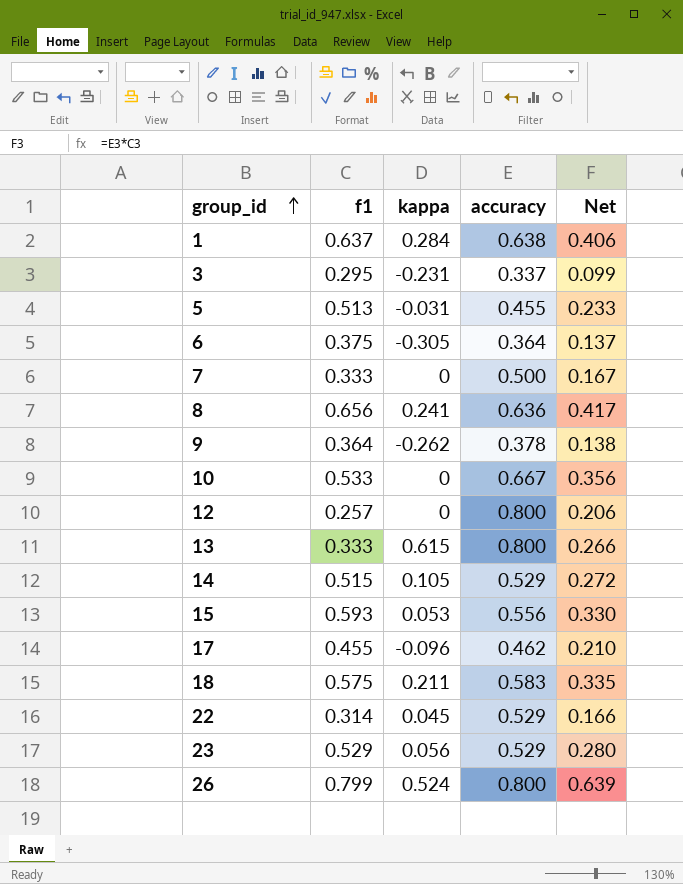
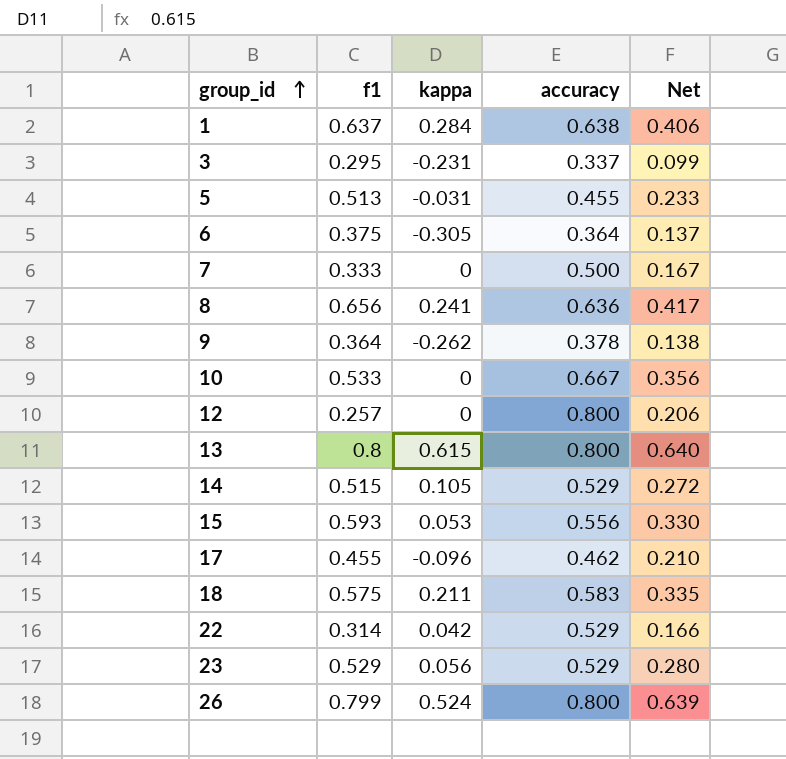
13 | f1: 0.333 -> 0.8
13 | Net: 0.266 -> 0.640
22 | kappa: 0.045 -> 0.042

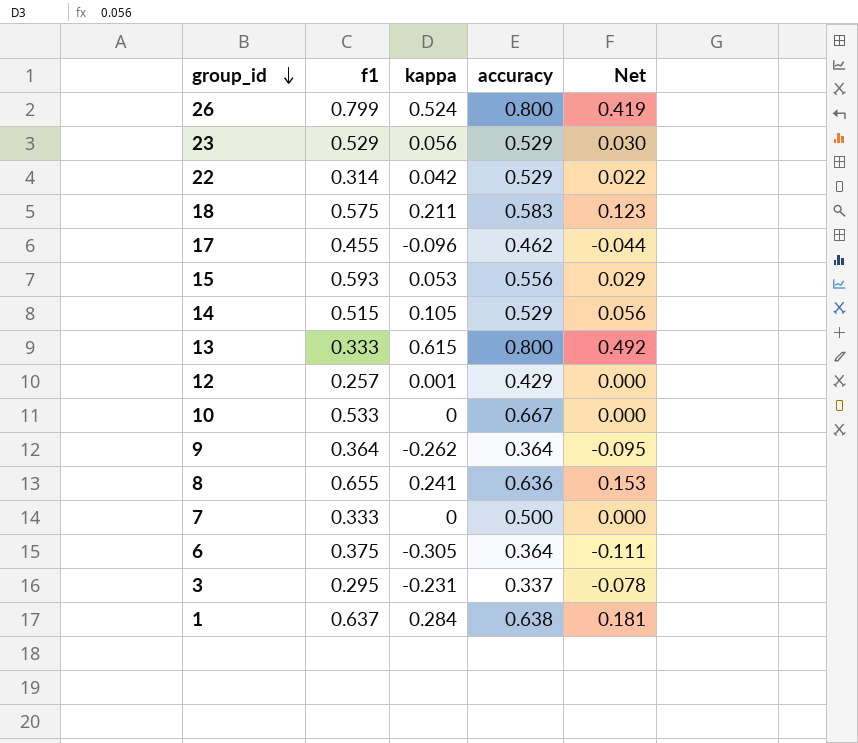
row order: group_id ascending -> group_id descending
column Net | formula: [f1] * [accuracy] -> [kappa] * [accuracy]
row 5: 0.513 | -0.031 | 0.455 | 0.233 -> none
13 | f1: 0.8 -> 0.333
12 | kappa: 0 -> 0.001
12 | accuracy: 0.800 -> 0.429
9 | accuracy: 0.378 -> 0.364
8 | f1: 0.656 -> 0.655

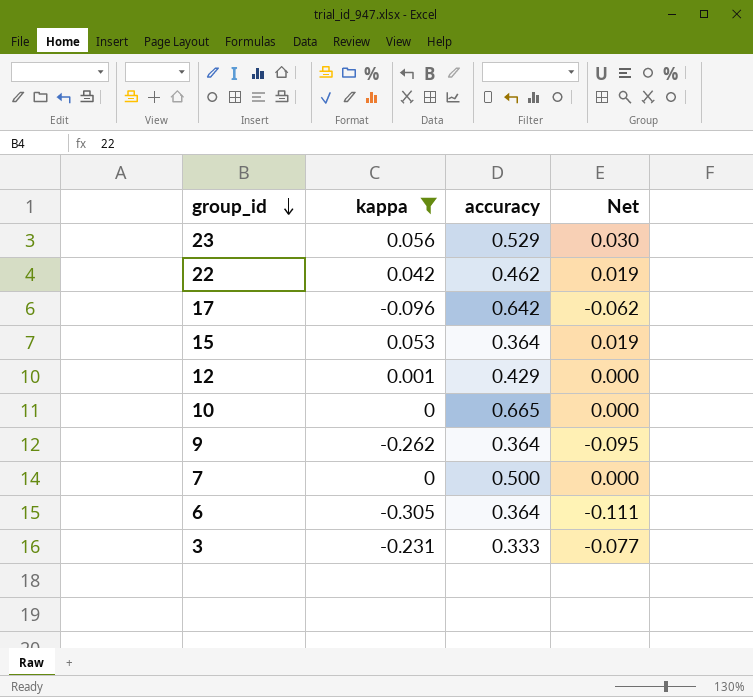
filter: none -> kappa <= 0.056
column f1 | position: 2 -> none
22 | accuracy: 0.529 -> 0.462
22 | Net: 0.022 -> 0.019
17 | accuracy: 0.462 -> 0.642
17 | Net: -0.044 -> -0.062
15 | accuracy: 0.556 -> 0.364
15 | Net: 0.029 -> 0.019
10 | accuracy: 0.667 -> 0.665
3 | accuracy: 0.337 -> 0.333
3 | Net: -0.078 -> -0.077

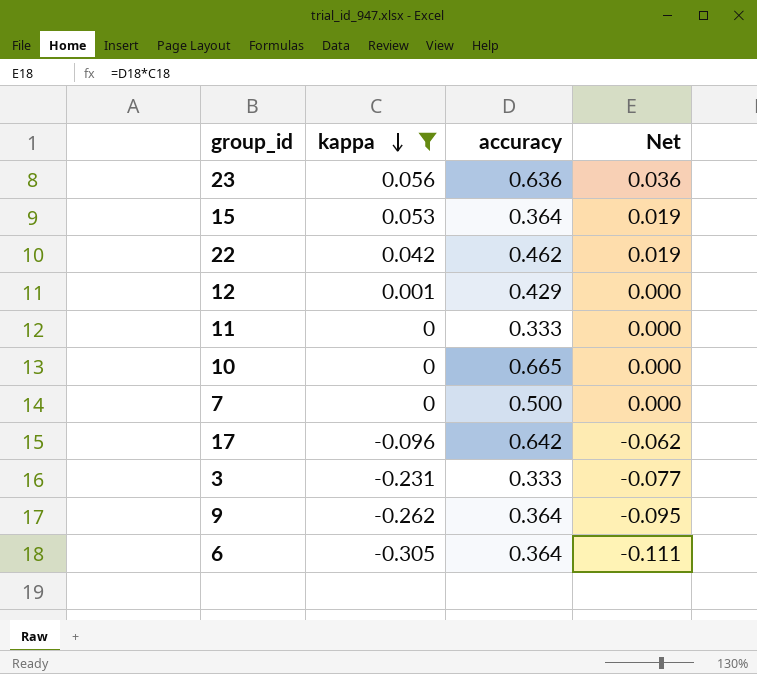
row order: group_id descending -> kappa descending
23 | accuracy: 0.529 -> 0.636
23 | Net: 0.030 -> 0.036
row 11: none -> 0 | 0.333 | 0.000

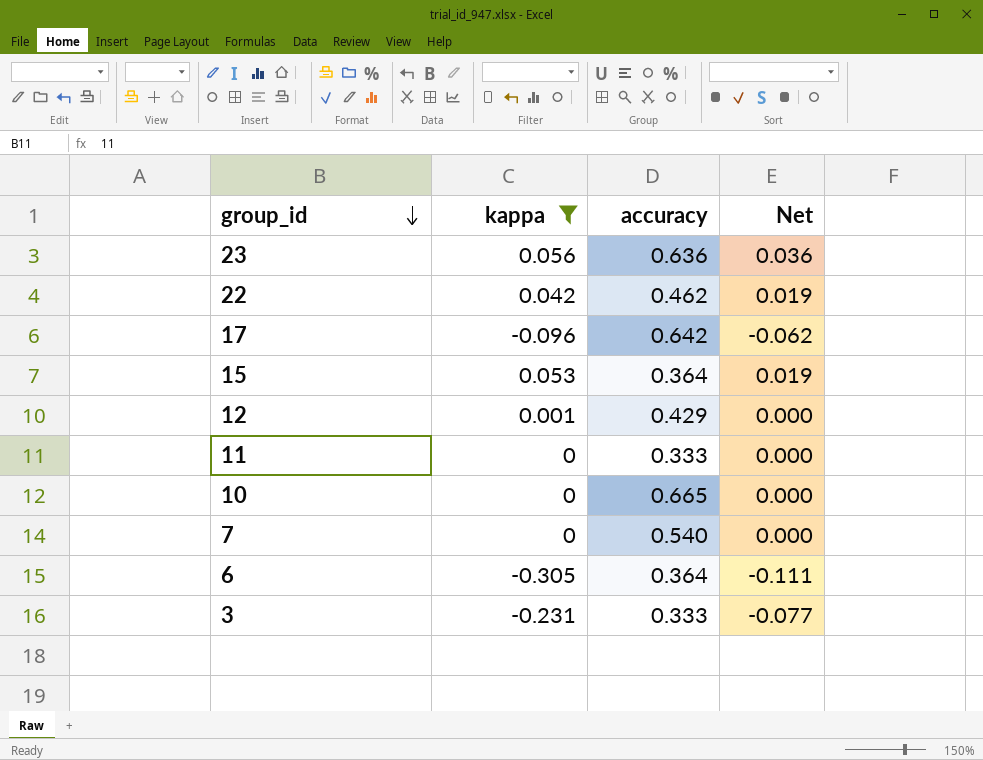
row order: kappa descending -> group_id descending
row 9: -0.262 | 0.364 | -0.095 -> none
7 | accuracy: 0.500 -> 0.540

